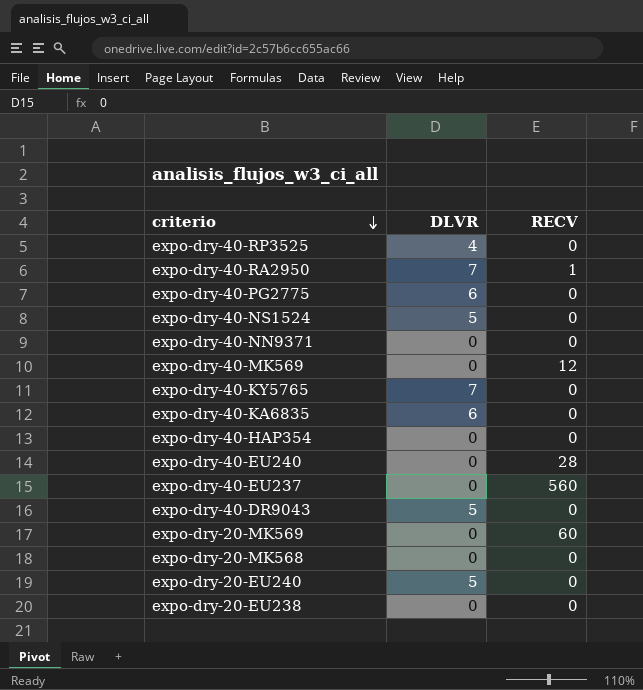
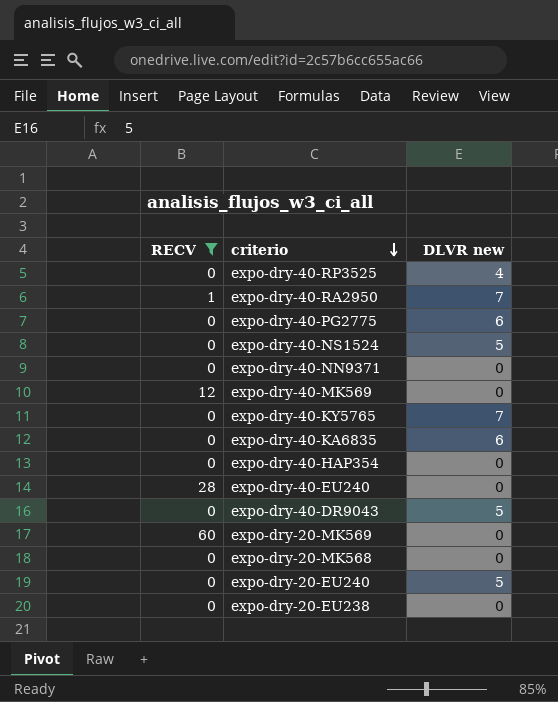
filter: none -> RECV != 560
column RECV | position: 3 -> 1
column name: DLVR -> DLVR new

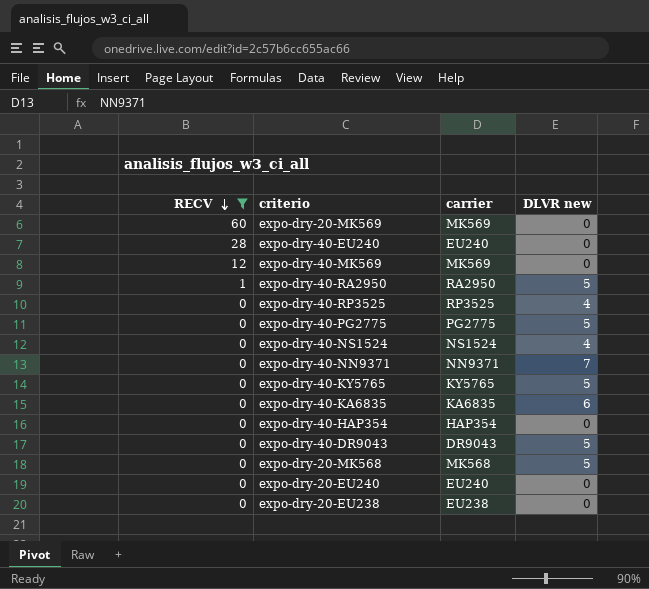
row order: criterio descending -> RECV descending
column carrier | position: none -> 3
expo-dry-40-RA2950 | DLVR new: 7 -> 5
expo-dry-40-PG2775 | DLVR new: 6 -> 5
expo-dry-40-NS1524 | DLVR new: 5 -> 4
expo-dry-40-NN9371 | DLVR new: 0 -> 7
expo-dry-40-KY5765 | DLVR new: 7 -> 5
expo-dry-20-MK568 | DLVR new: 0 -> 5
expo-dry-20-EU240 | DLVR new: 5 -> 0

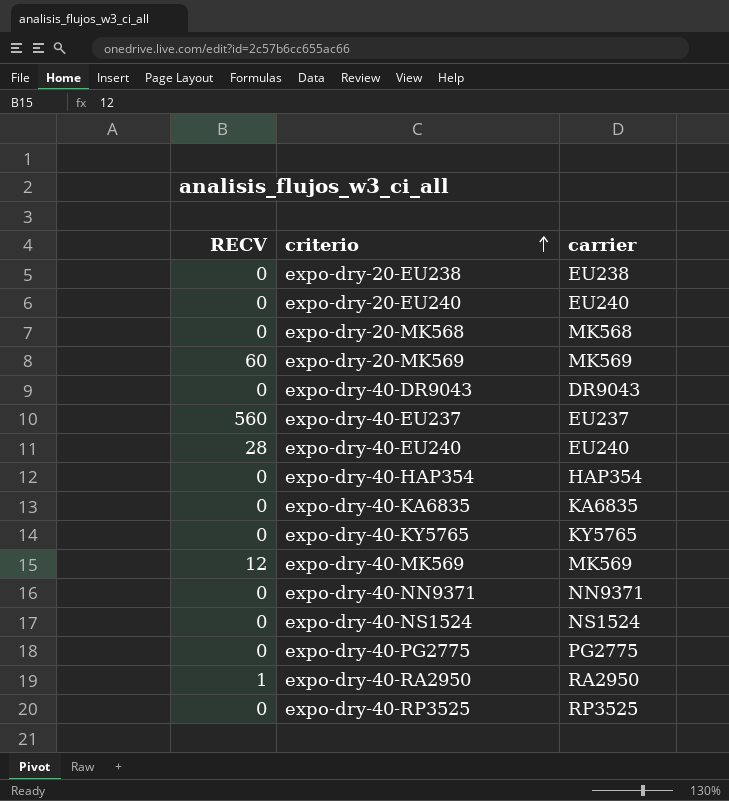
filter: RECV != 560 -> none
row order: RECV descending -> criterio ascending
column DLVR new | position: 4 -> none

